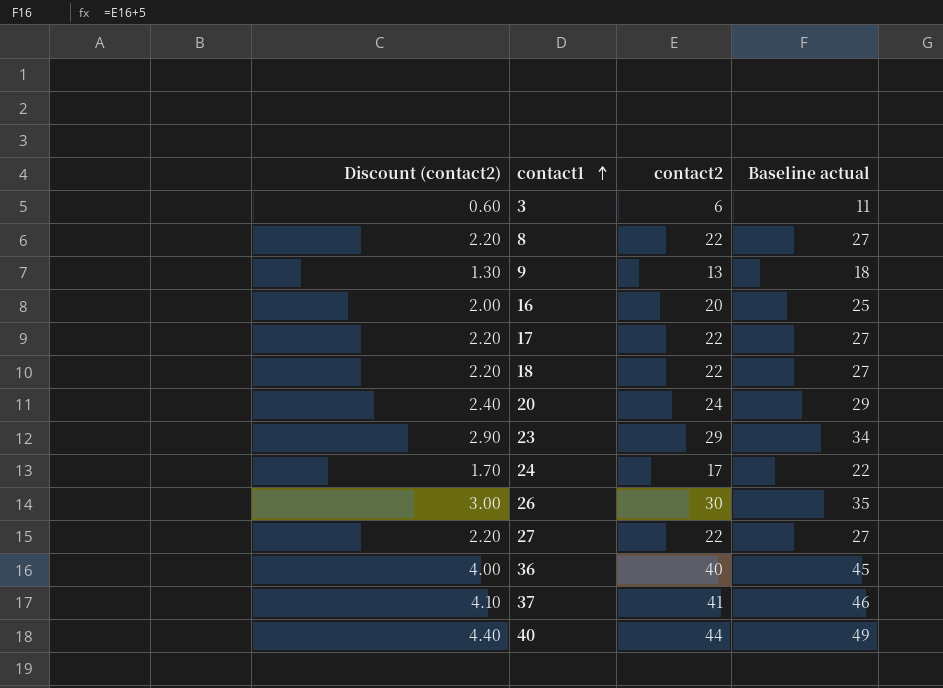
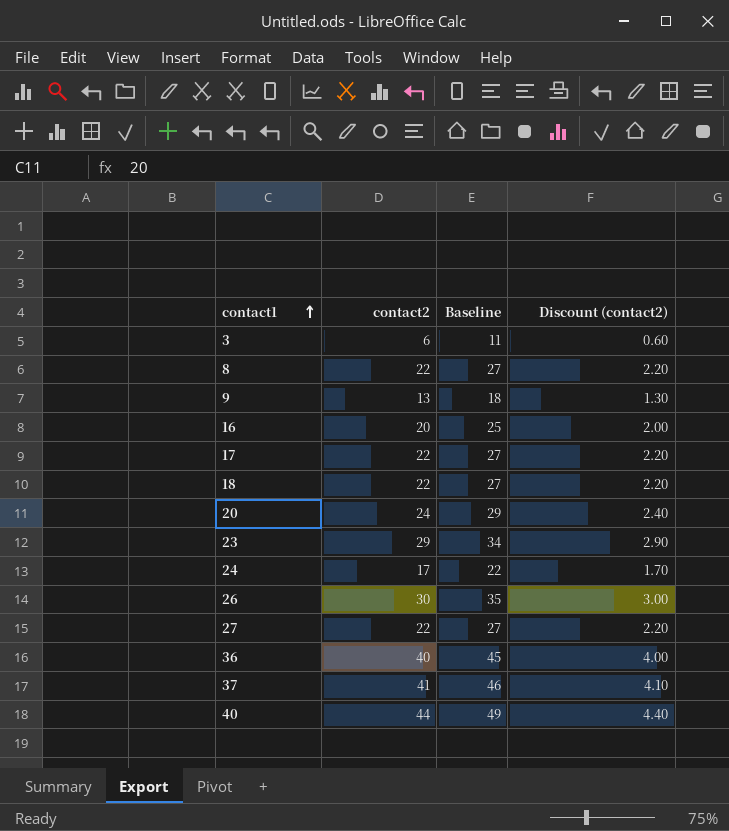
column name: Baseline actual -> Baseline
column Discount (contact2) | position: 1 -> 4

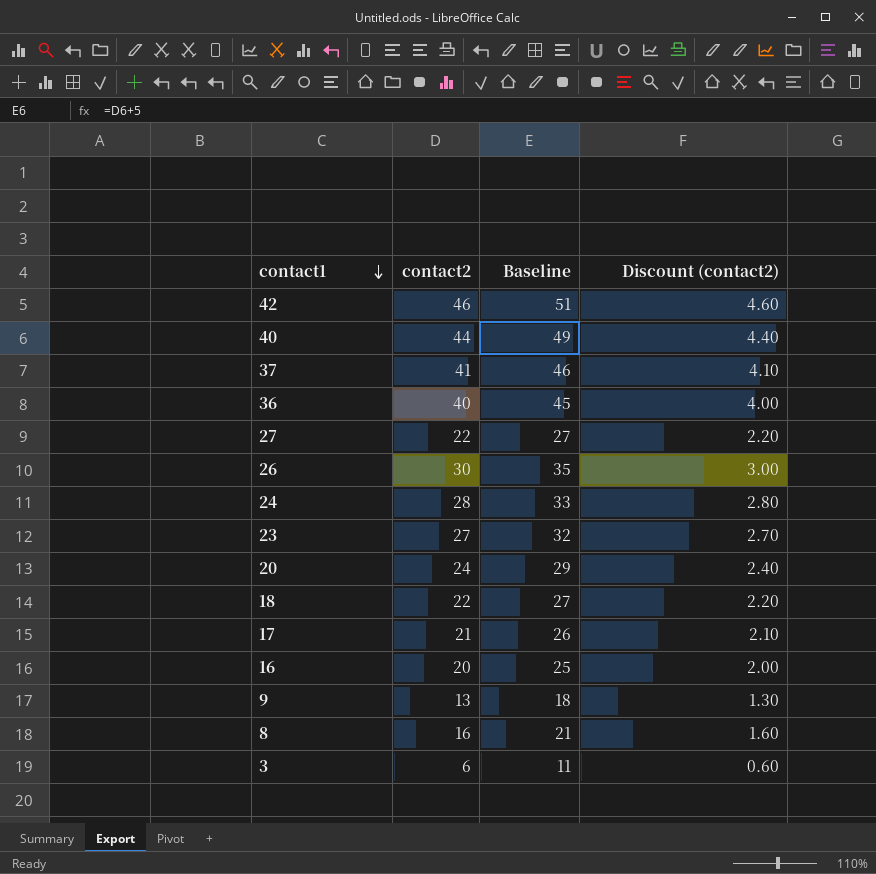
row order: contact1 ascending -> contact1 descending
row 42: none -> 46 | 51 | 4.60
24 | contact2: 17 -> 28
24 | Baseline: 22 -> 33
24 | Discount (contact2): 1.70 -> 2.80
23 | contact2: 29 -> 27
23 | Baseline: 34 -> 32
23 | Discount (contact2): 2.90 -> 2.70
17 | contact2: 22 -> 21
17 | Baseline: 27 -> 26
17 | Discount (contact2): 2.20 -> 2.10
8 | contact2: 22 -> 16
8 | Baseline: 27 -> 21
8 | Discount (contact2): 2.20 -> 1.60

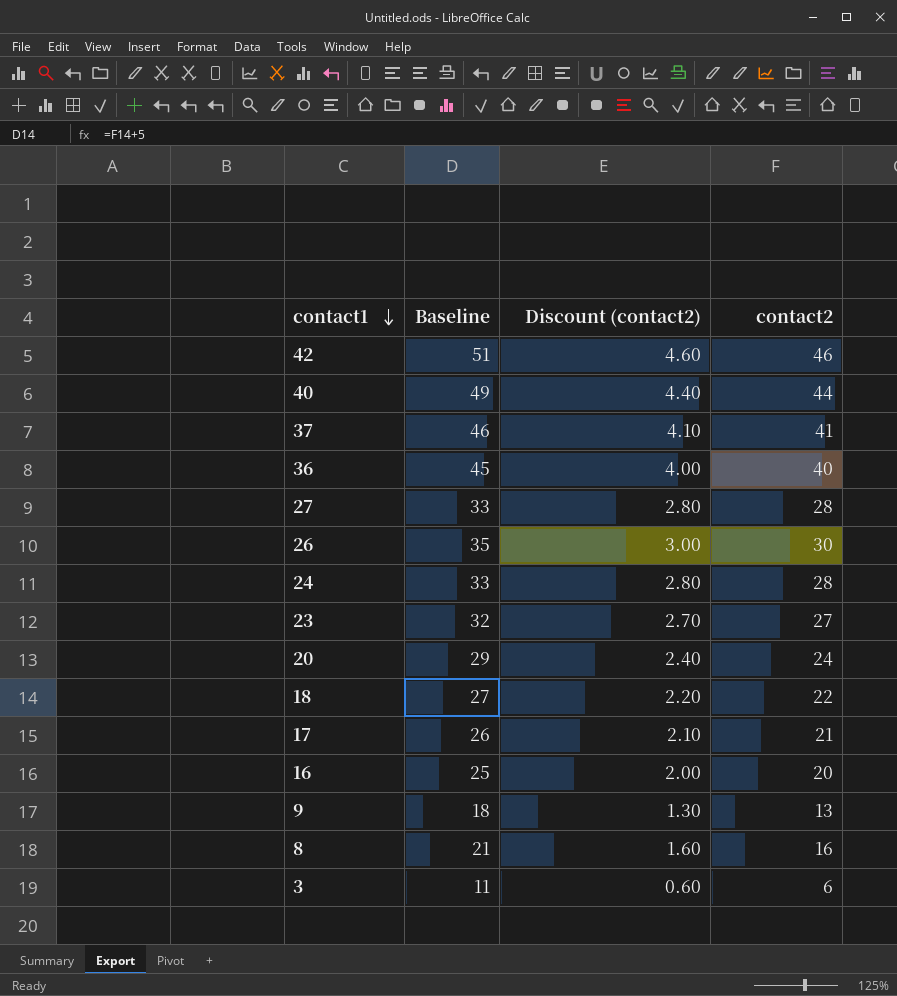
column contact2 | position: 2 -> 4
27 | Baseline: 27 -> 33
27 | Discount (contact2): 2.20 -> 2.80
27 | contact2: 22 -> 28

